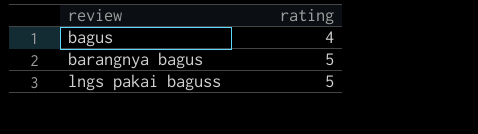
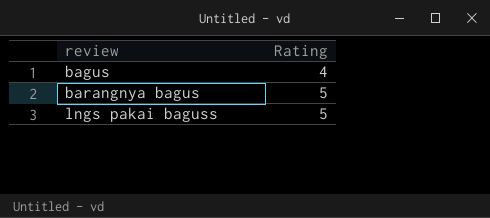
column name: rating -> Rating

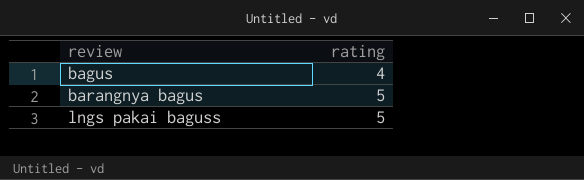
column name: Rating -> rating

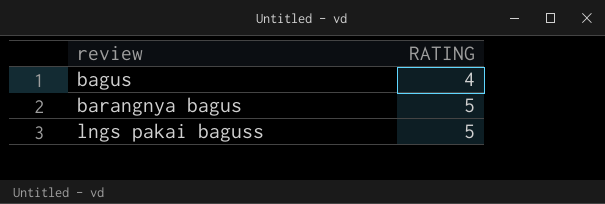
column name: rating -> RATING

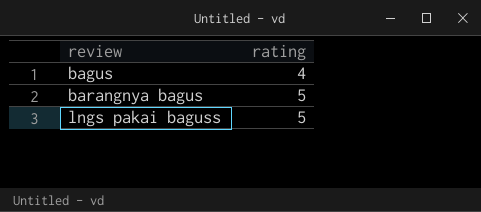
column name: RATING -> rating

